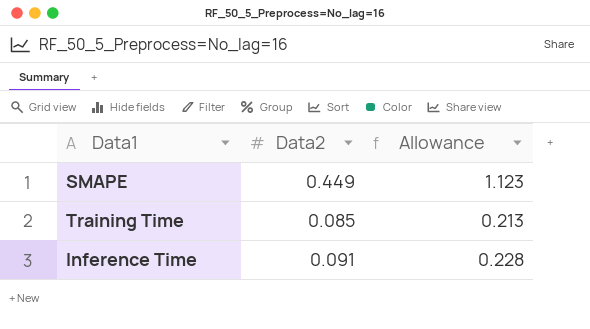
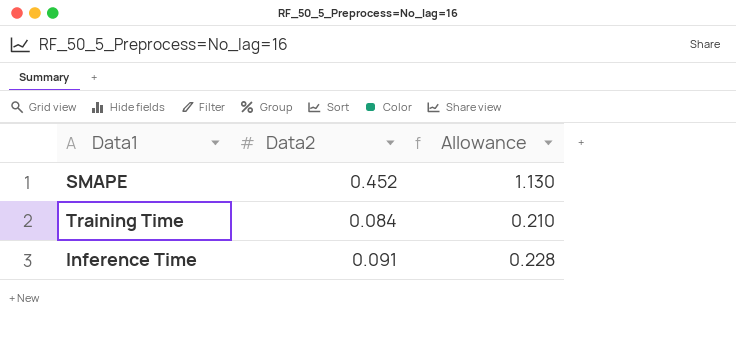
SMAPE | Data2: 0.449 -> 0.452
SMAPE | Allowance: 1.123 -> 1.130
Training Time | Data2: 0.085 -> 0.084
Training Time | Allowance: 0.213 -> 0.210

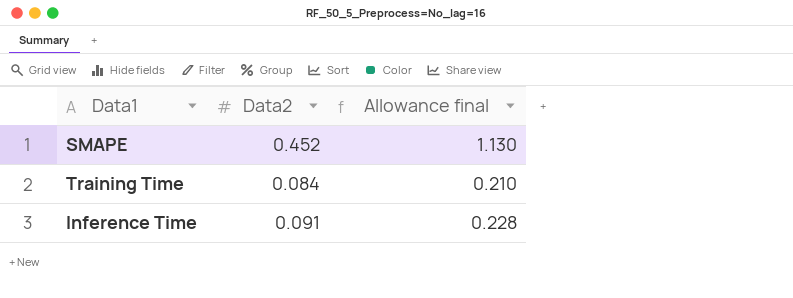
column name: Allowance -> Allowance final

